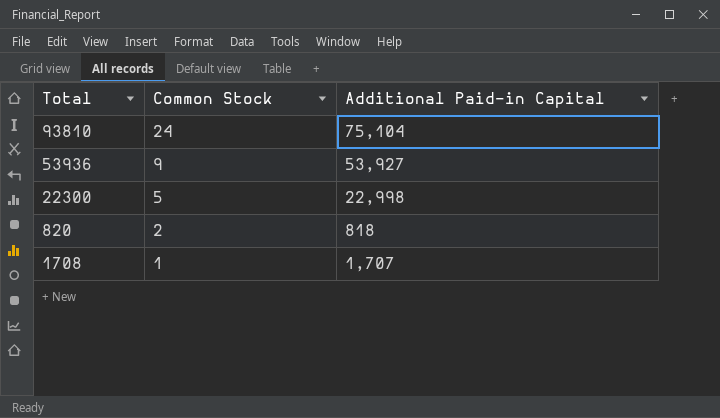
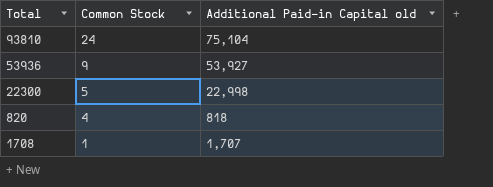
column name: Additional Paid-in Capital -> Additional Paid-in Capital old
820 | Common Stock: 2 -> 4

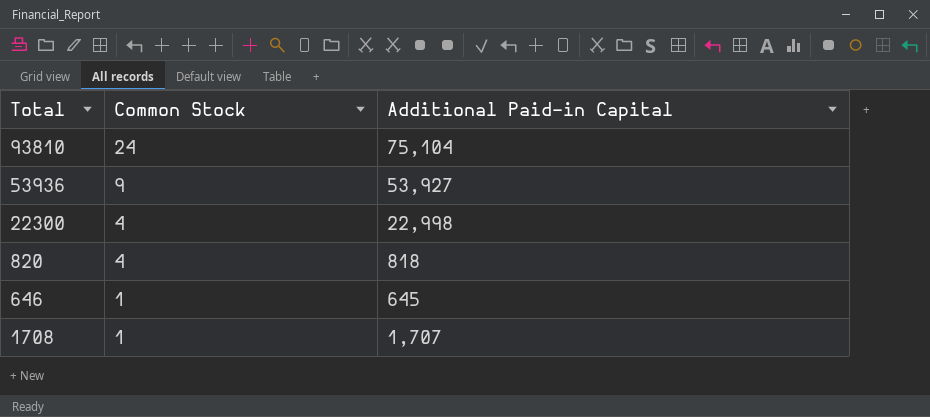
column name: Additional Paid-in Capital old -> Additional Paid-in Capital
22300 | Common Stock: 5 -> 4
row 646: none -> 1 | 645

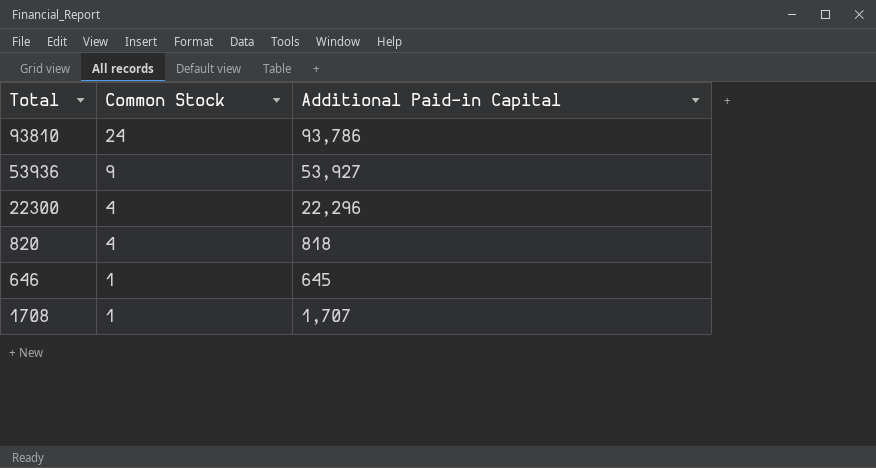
93810 | Additional Paid-in Capital: 75,104 -> 93,786
22300 | Additional Paid-in Capital: 22,998 -> 22,296

